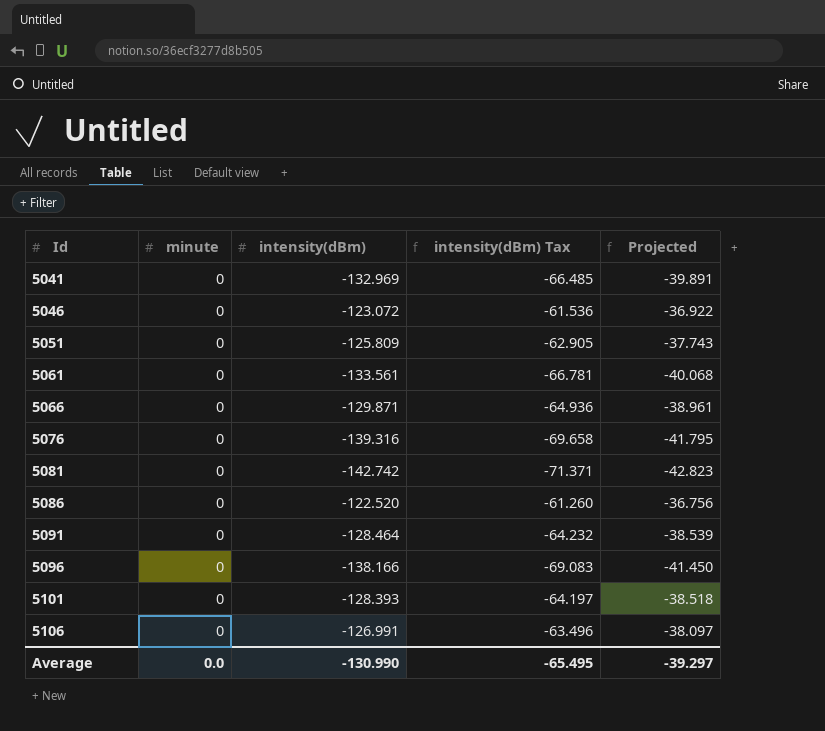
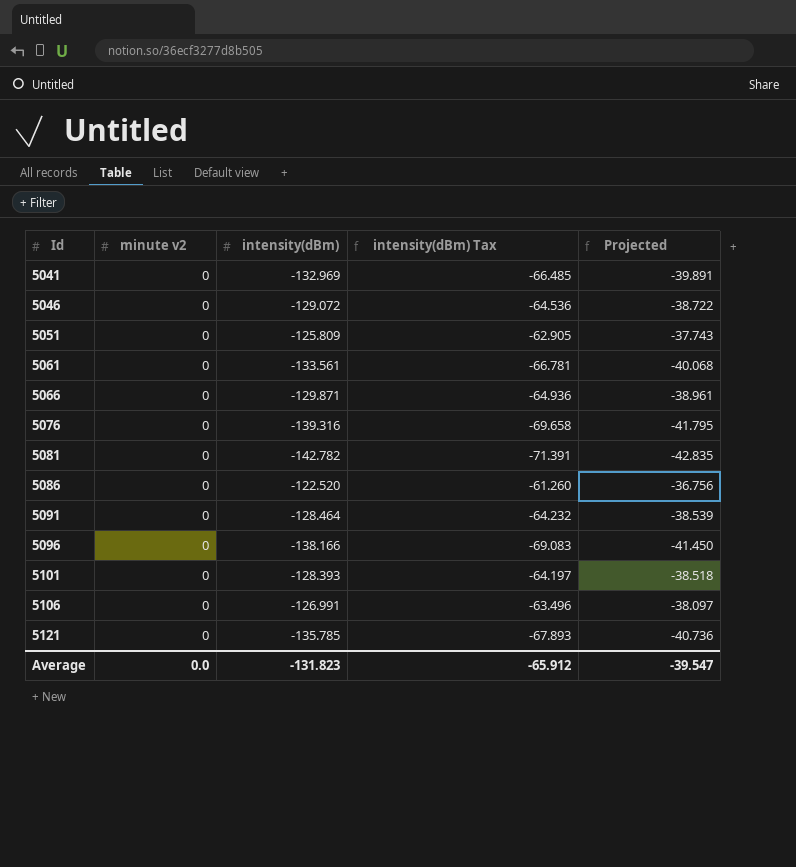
column name: minute -> minute v2
5046 | intensity(dBm): -123.072 -> -129.072
5046 | intensity(dBm) Tax: -61.536 -> -64.536
5046 | Projected: -36.922 -> -38.722
5081 | intensity(dBm): -142.742 -> -142.782
5081 | intensity(dBm) Tax: -71.371 -> -71.391
5081 | Projected: -42.823 -> -42.835
row 5121: none -> 0 | -135.785 | -67.893 | -40.736
Average | intensity(dBm): -130.990 -> -131.823
Average | intensity(dBm) Tax: -65.495 -> -65.912
Average | Projected: -39.297 -> -39.547

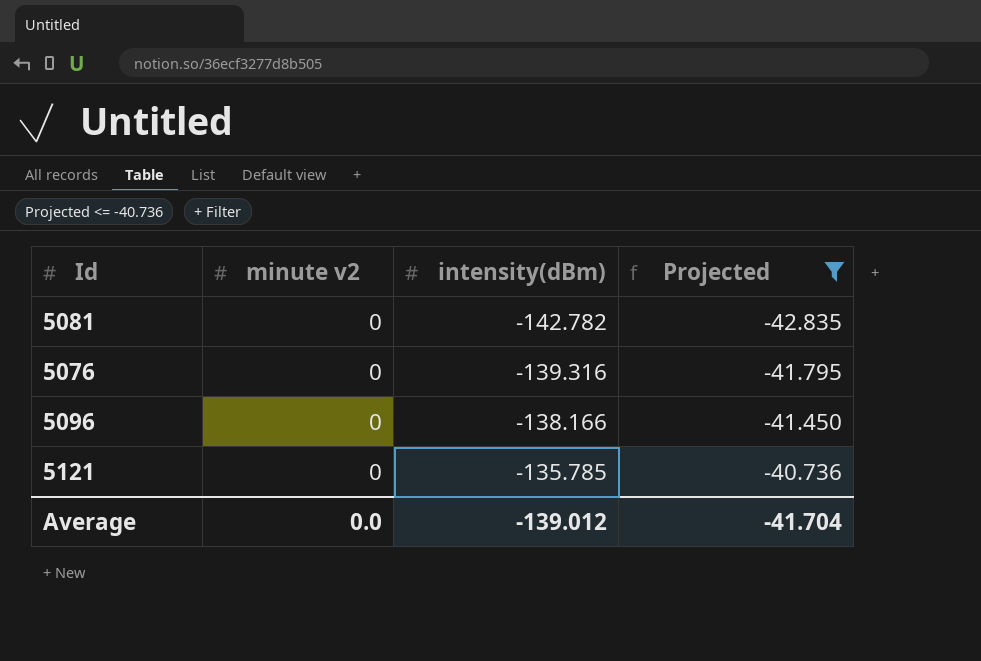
filter: none -> Projected <= -40.736
row order: Id ascending -> intensity(dBm) ascending
column intensity(dBm) Tax | formula: [intensity(dBm)] * 0.5 -> none
Average | intensity(dBm): -131.823 -> -139.012
Average | Projected: -39.547 -> -41.704

